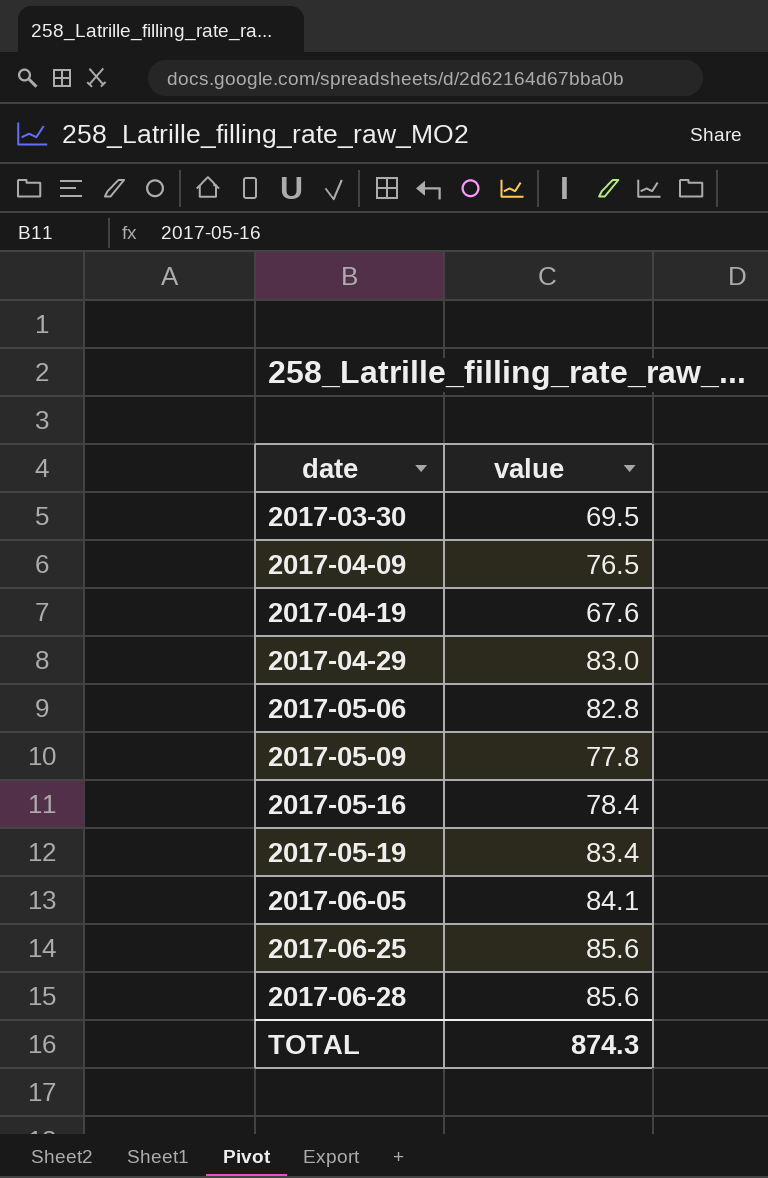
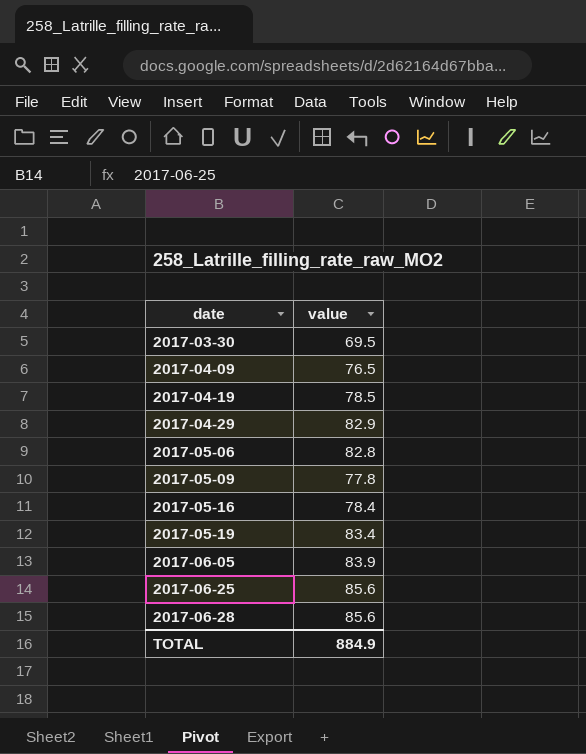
2017-04-19 | value: 67.6 -> 78.5
2017-04-29 | value: 83.0 -> 82.9
2017-06-05 | value: 84.1 -> 83.9
TOTAL | value: 874.3 -> 884.9

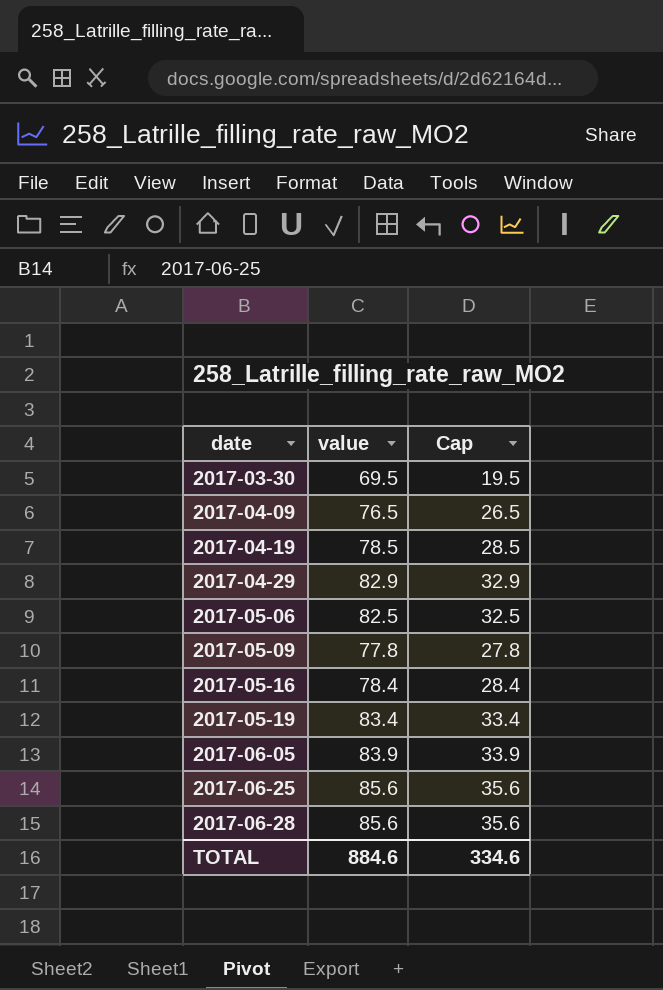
column Cap | formula: none -> [value] - 50
2017-05-06 | value: 82.8 -> 82.5
TOTAL | value: 884.9 -> 884.6

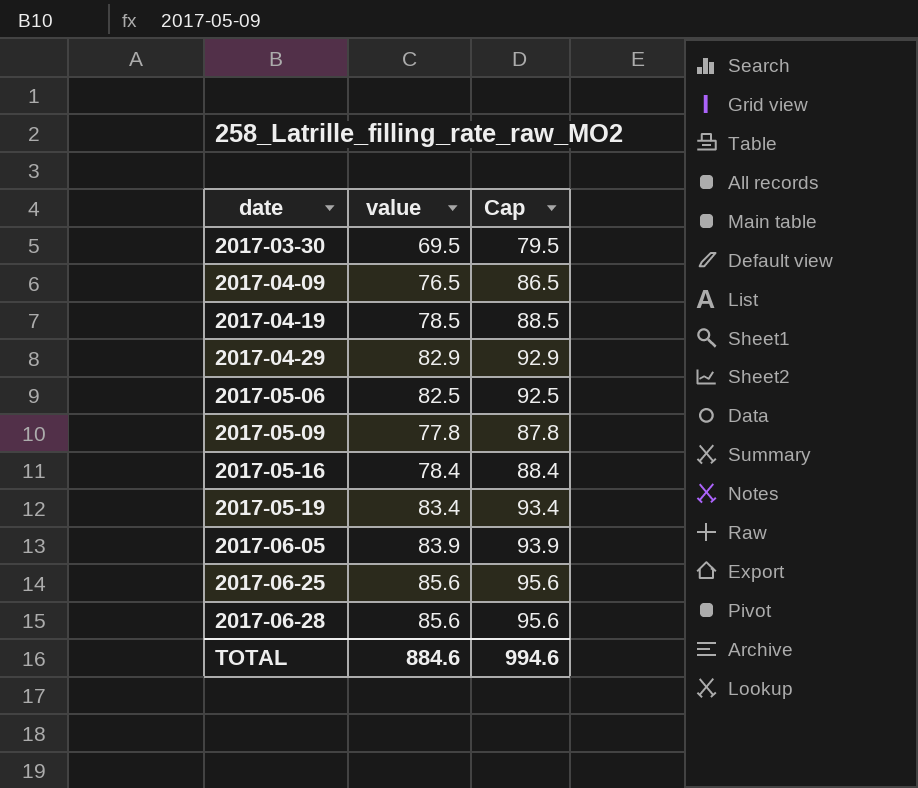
column Cap | formula: [value] - 50 -> [value] + 10
TOTAL | Cap: 334.6 -> 994.6

